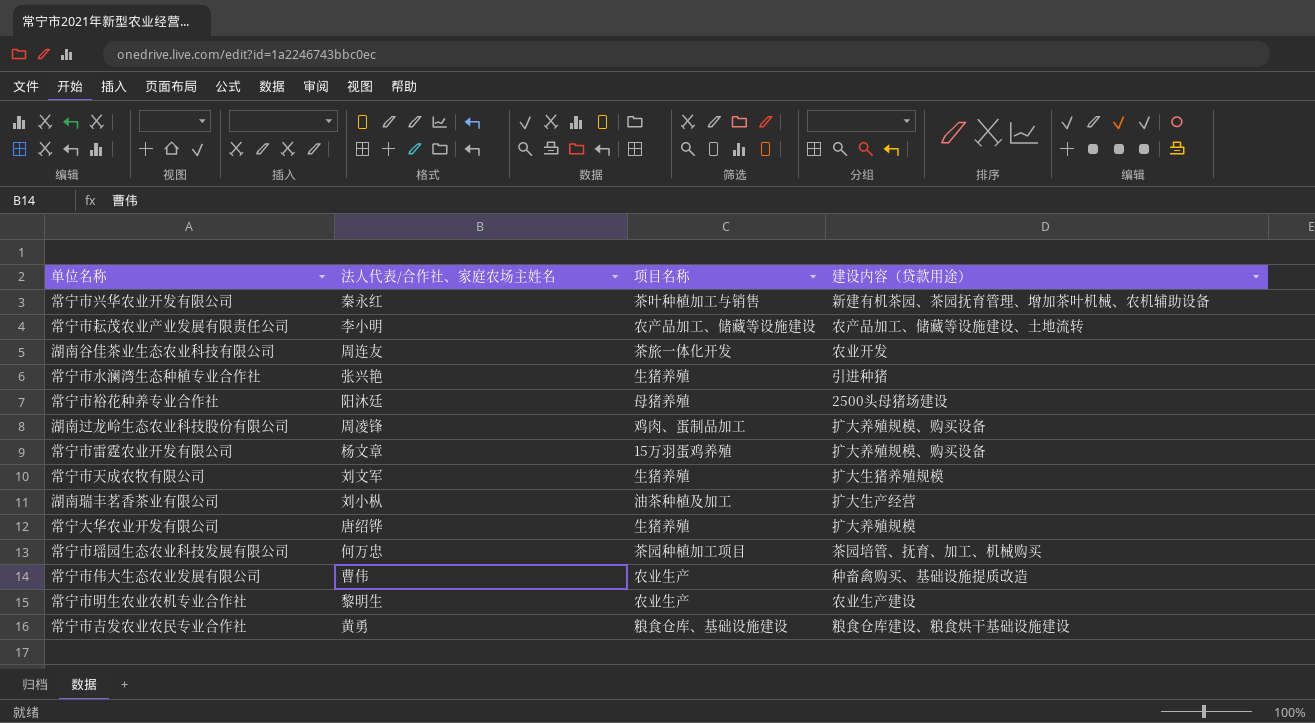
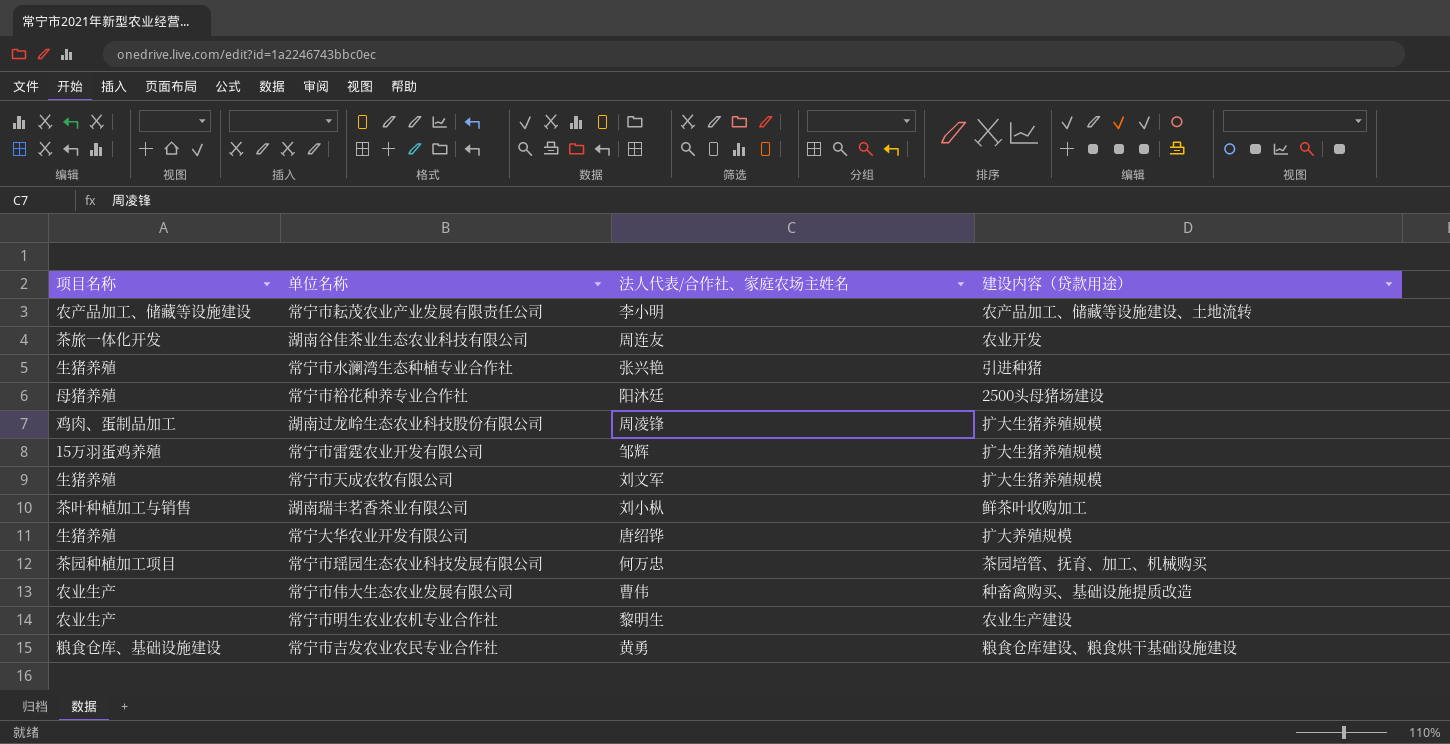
column 项目名称 | position: 3 -> 1
row 常宁市兴华农业开发有限公司: 秦永红 | 茶叶种植加工与销售 | 新建有机茶园、茶园抚育管理、增加茶叶机械、农机辅助设备 -> none
湖南过龙岭生态农业科技股份有限公司 | 建设内容（贷款用途）: 扩大养殖规模、购买设备 -> 扩大生猪养殖规模
常宁市雷霆农业开发有限公司 | 法人代表/合作社、家庭农场主姓名: 杨文章 -> 邹辉
常宁市雷霆农业开发有限公司 | 建设内容（贷款用途）: 扩大养殖规模、购买设备 -> 扩大生猪养殖规模
湖南瑞丰茗香茶业有限公司 | 项目名称: 油茶种植及加工 -> 茶叶种植加工与销售
湖南瑞丰茗香茶业有限公司 | 建设内容（贷款用途）: 扩大生产经营 -> 鲜茶叶收购加工

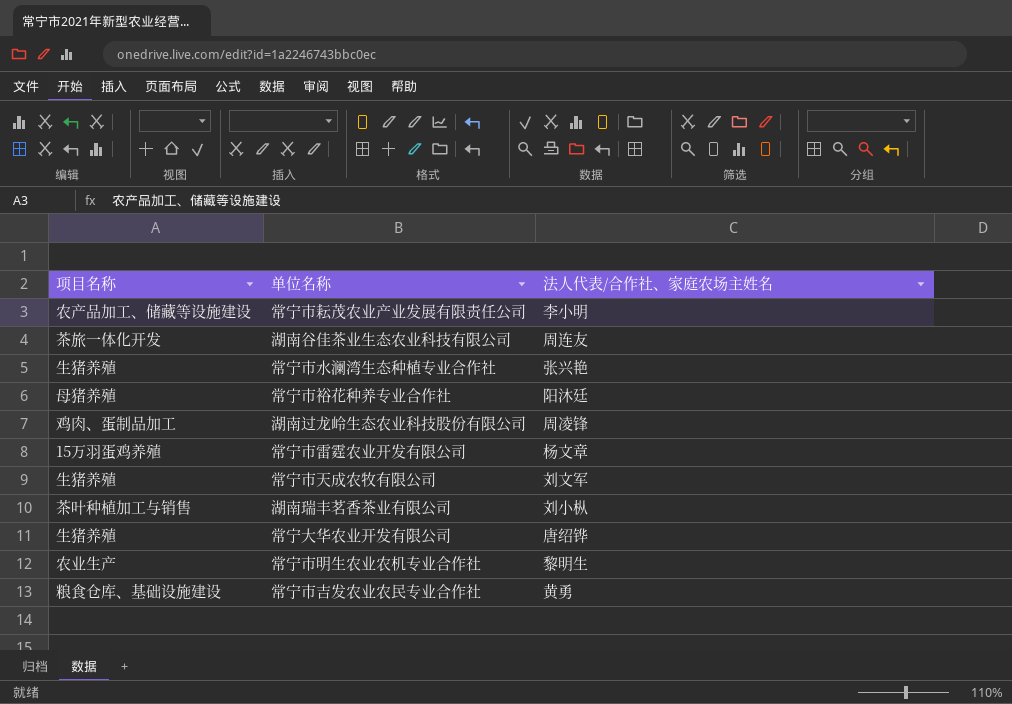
column 建设内容（贷款用途） | position: 4 -> none
row 常宁市瑶园生态农业科技发展有限公司: 茶园种植加工项目 | 何万忠 | 茶园培管、抚育、加工、机械购买 -> none
row 常宁市伟大生态农业发展有限公司: 农业生产 | 曹伟 | 种畜禽购买、基础设施提质改造 -> none
常宁市雷霆农业开发有限公司 | 法人代表/合作社、家庭农场主姓名: 邹辉 -> 杨文章

